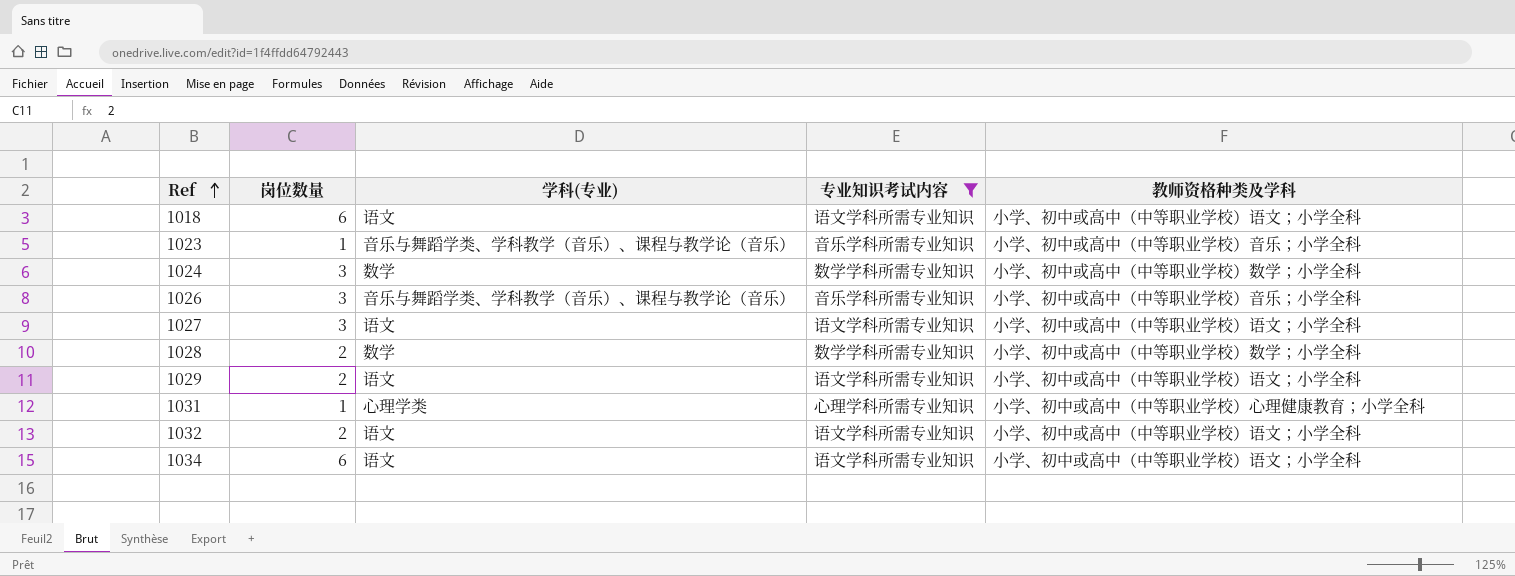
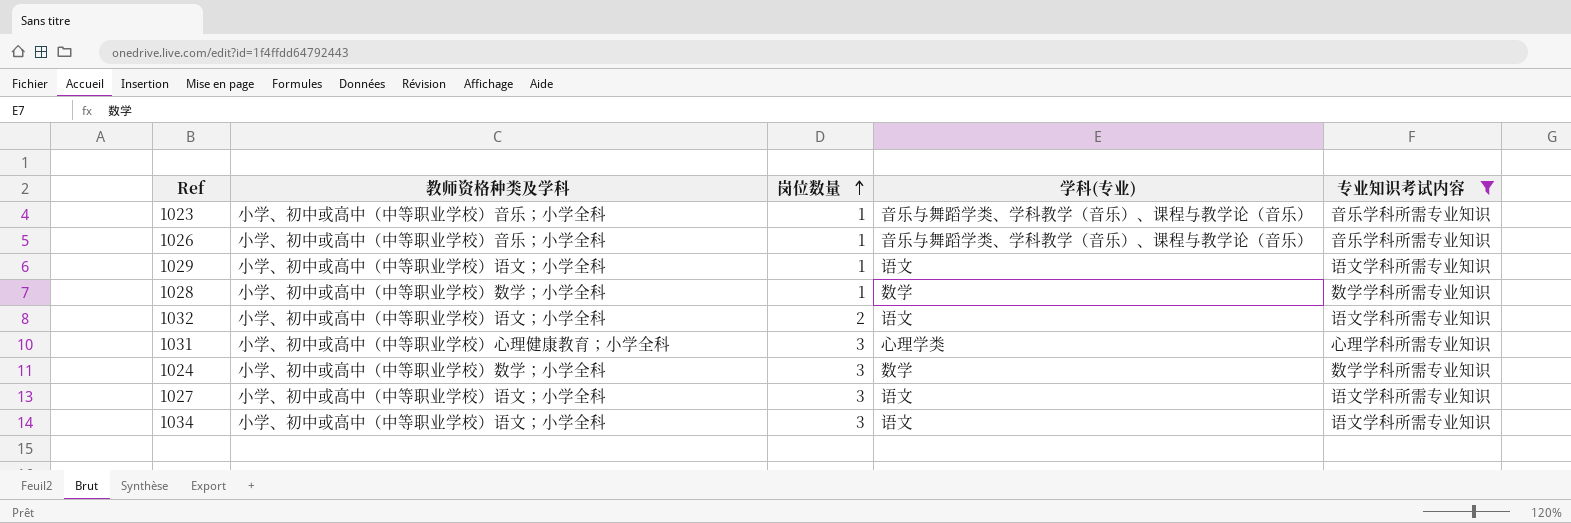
row order: Ref ascending -> 岗位数量 ascending
column 教师资格种类及学科 | position: 5 -> 2
row 1018: 6 | 语文 | 语文学科所需专业知识 | 小学、初中或高中（中等职业学校）语文；小学全科 -> none
1026 | 岗位数量: 3 -> 1
1029 | 岗位数量: 2 -> 1
1028 | 岗位数量: 2 -> 1
1031 | 岗位数量: 1 -> 3
1034 | 岗位数量: 6 -> 3

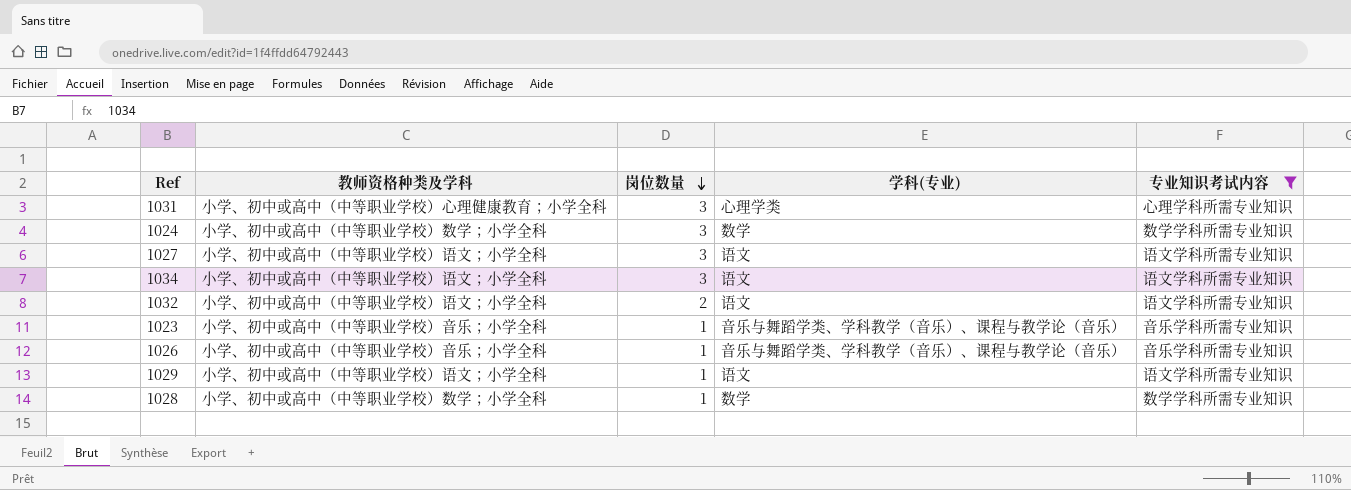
row order: 岗位数量 ascending -> 岗位数量 descending

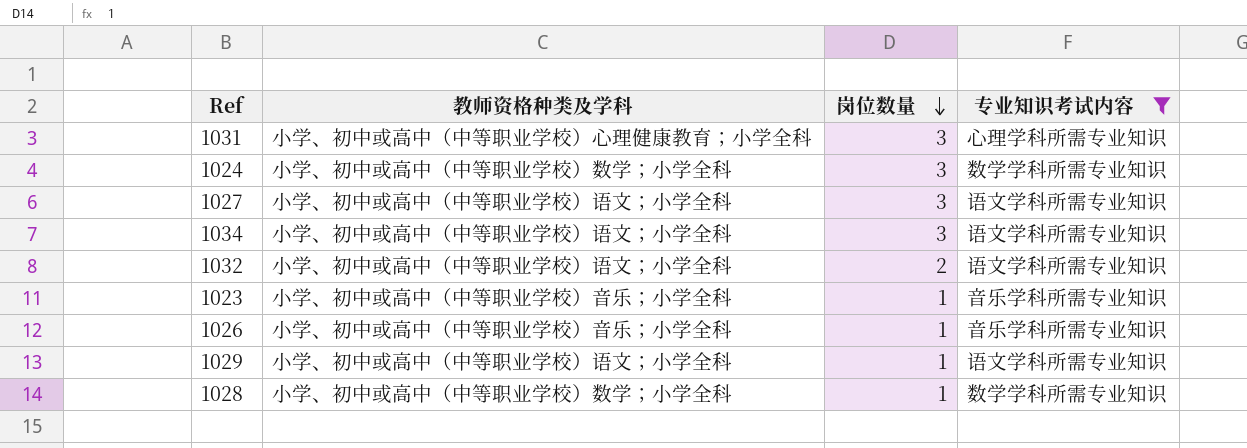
column 学科(专业) | position: 4 -> none

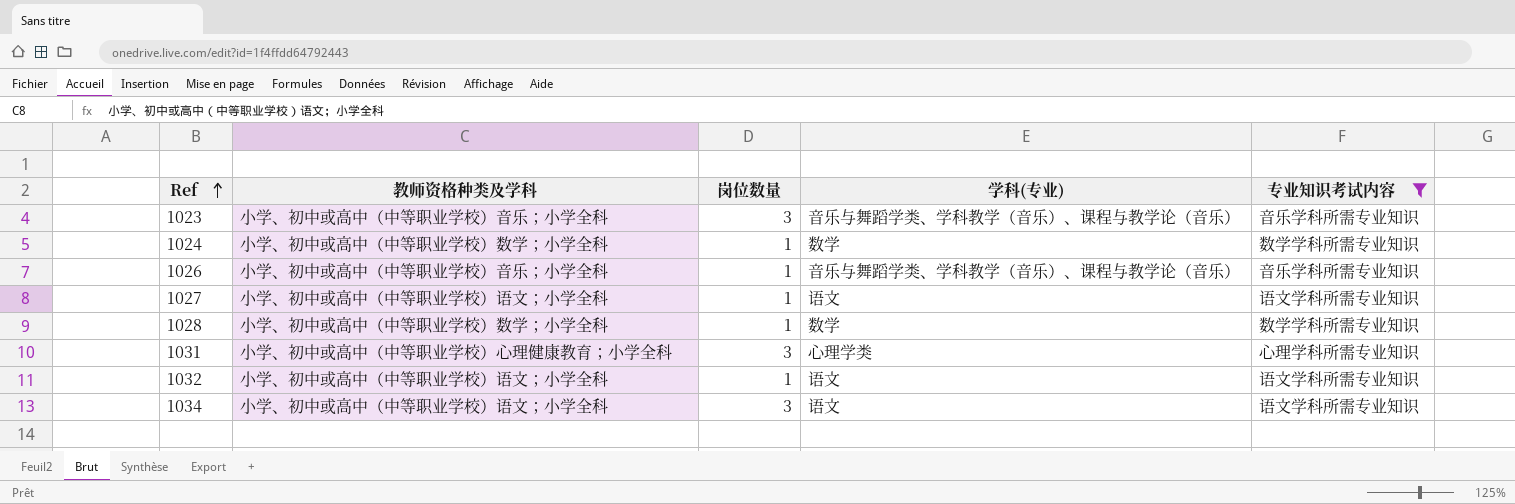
row order: 岗位数量 descending -> Ref ascending
column 学科(专业) | position: none -> 4
row 1029: 小学、初中或高中（中等职业学校）语文；小学全科 | 1 | 语文学科所需专业知识 -> none
1023 | 岗位数量: 1 -> 3
1024 | 岗位数量: 3 -> 1
1027 | 岗位数量: 3 -> 1
1032 | 岗位数量: 2 -> 1

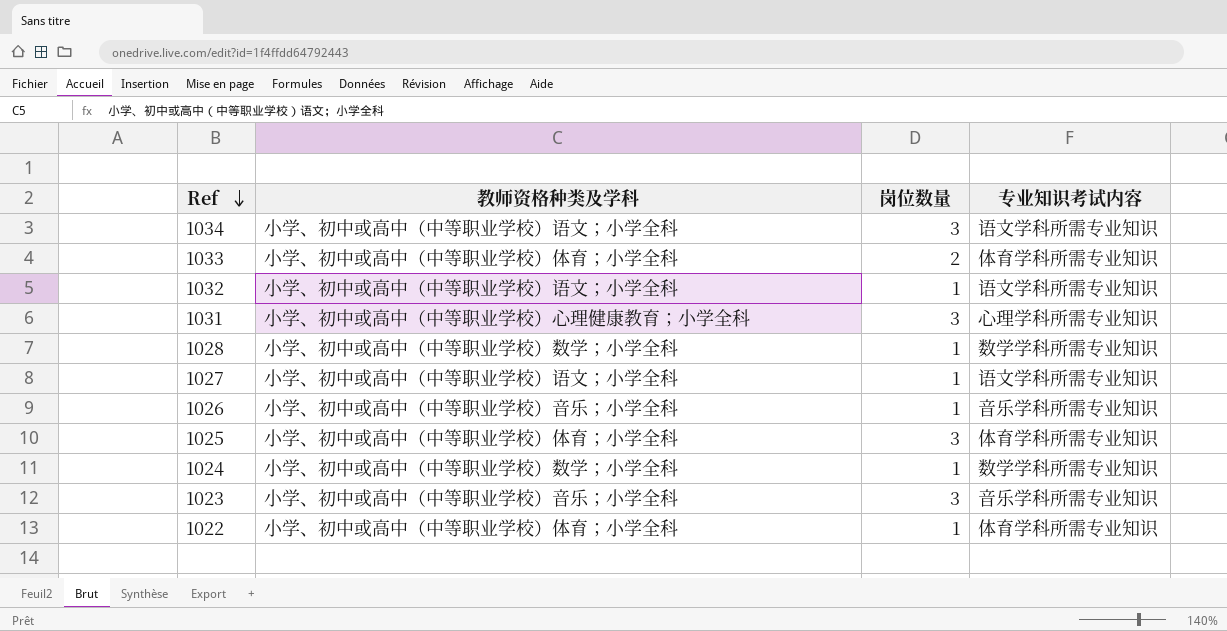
filter: 专业知识考试内容 != 体育学科所需专业知识 -> none
row order: Ref ascending -> Ref descending
column 学科(专业) | position: 4 -> none

